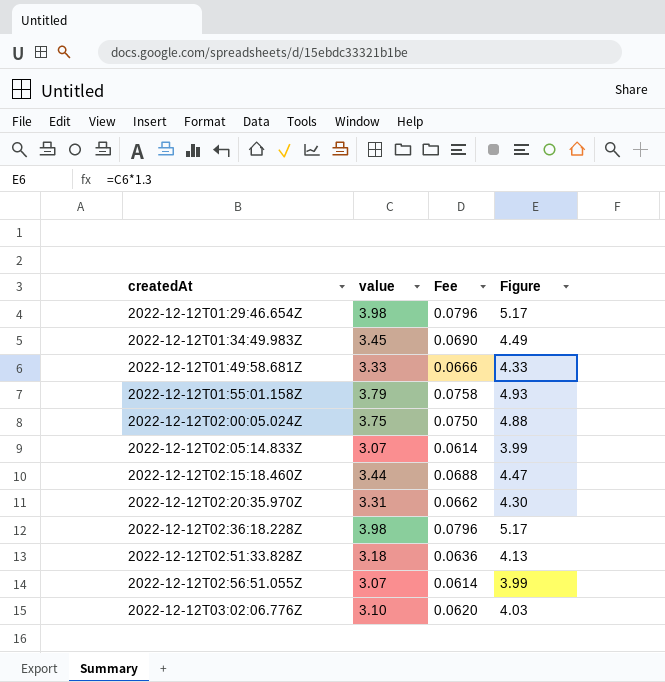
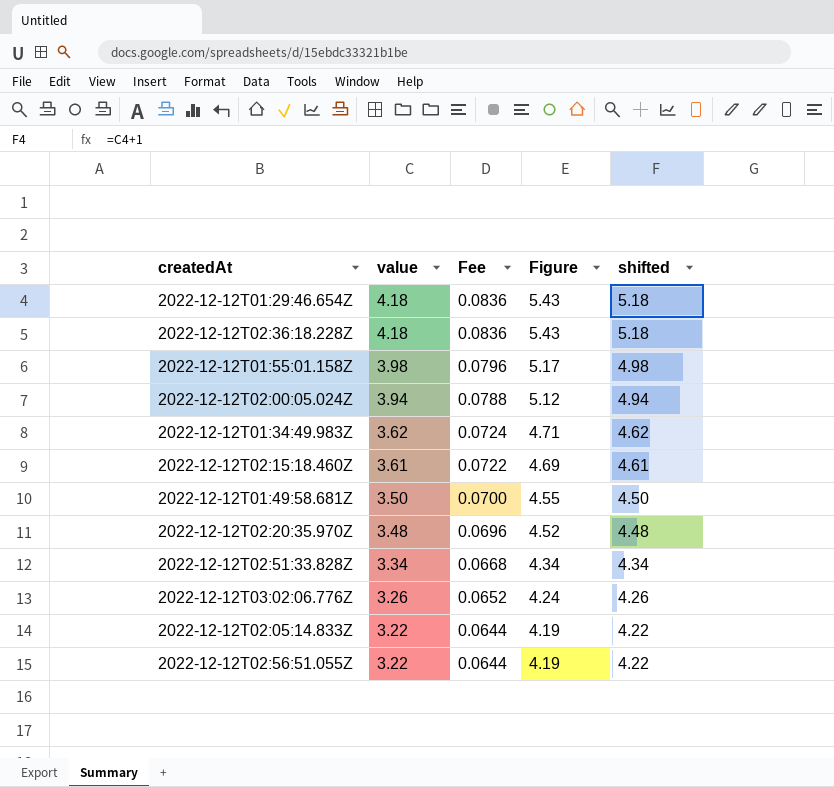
row order: createdAt ascending -> value descending
column shifted | formula: none -> [value] + 1
2022-12-12T01:29:46.654Z | value: 3.98 -> 4.18
2022-12-12T01:29:46.654Z | Fee: 0.0796 -> 0.0836
2022-12-12T01:29:46.654Z | Figure: 5.17 -> 5.43
2022-12-12T02:36:18.228Z | value: 3.98 -> 4.18
2022-12-12T02:36:18.228Z | Fee: 0.0796 -> 0.0836
2022-12-12T02:36:18.228Z | Figure: 5.17 -> 5.43
2022-12-12T01:55:01.158Z | value: 3.79 -> 3.98
2022-12-12T01:55:01.158Z | Fee: 0.0758 -> 0.0796
2022-12-12T01:55:01.158Z | Figure: 4.93 -> 5.17
2022-12-12T02:00:05.024Z | value: 3.75 -> 3.94
2022-12-12T02:00:05.024Z | Fee: 0.0750 -> 0.0788
2022-12-12T02:00:05.024Z | Figure: 4.88 -> 5.12
2022-12-12T01:34:49.983Z | value: 3.45 -> 3.62
2022-12-12T01:34:49.983Z | Fee: 0.0690 -> 0.0724
2022-12-12T01:34:49.983Z | Figure: 4.49 -> 4.71
2022-12-12T02:15:18.460Z | value: 3.44 -> 3.61
2022-12-12T02:15:18.460Z | Fee: 0.0688 -> 0.0722
2022-12-12T02:15:18.460Z | Figure: 4.47 -> 4.69
2022-12-12T01:49:58.681Z | value: 3.33 -> 3.50
2022-12-12T01:49:58.681Z | Fee: 0.0666 -> 0.0700
2022-12-12T01:49:58.681Z | Figure: 4.33 -> 4.55
2022-12-12T02:20:35.970Z | value: 3.31 -> 3.48
2022-12-12T02:20:35.970Z | Fee: 0.0662 -> 0.0696
2022-12-12T02:20:35.970Z | Figure: 4.30 -> 4.52
2022-12-12T02:51:33.828Z | value: 3.18 -> 3.34
2022-12-12T02:51:33.828Z | Fee: 0.0636 -> 0.0668
2022-12-12T02:51:33.828Z | Figure: 4.13 -> 4.34
2022-12-12T03:02:06.776Z | value: 3.10 -> 3.26
2022-12-12T03:02:06.776Z | Fee: 0.0620 -> 0.0652
2022-12-12T03:02:06.776Z | Figure: 4.03 -> 4.24
2022-12-12T02:05:14.833Z | value: 3.07 -> 3.22
2022-12-12T02:05:14.833Z | Fee: 0.0614 -> 0.0644
2022-12-12T02:05:14.833Z | Figure: 3.99 -> 4.19
2022-12-12T02:56:51.055Z | value: 3.07 -> 3.22
2022-12-12T02:56:51.055Z | Fee: 0.0614 -> 0.0644
2022-12-12T02:56:51.055Z | Figure: 3.99 -> 4.19

